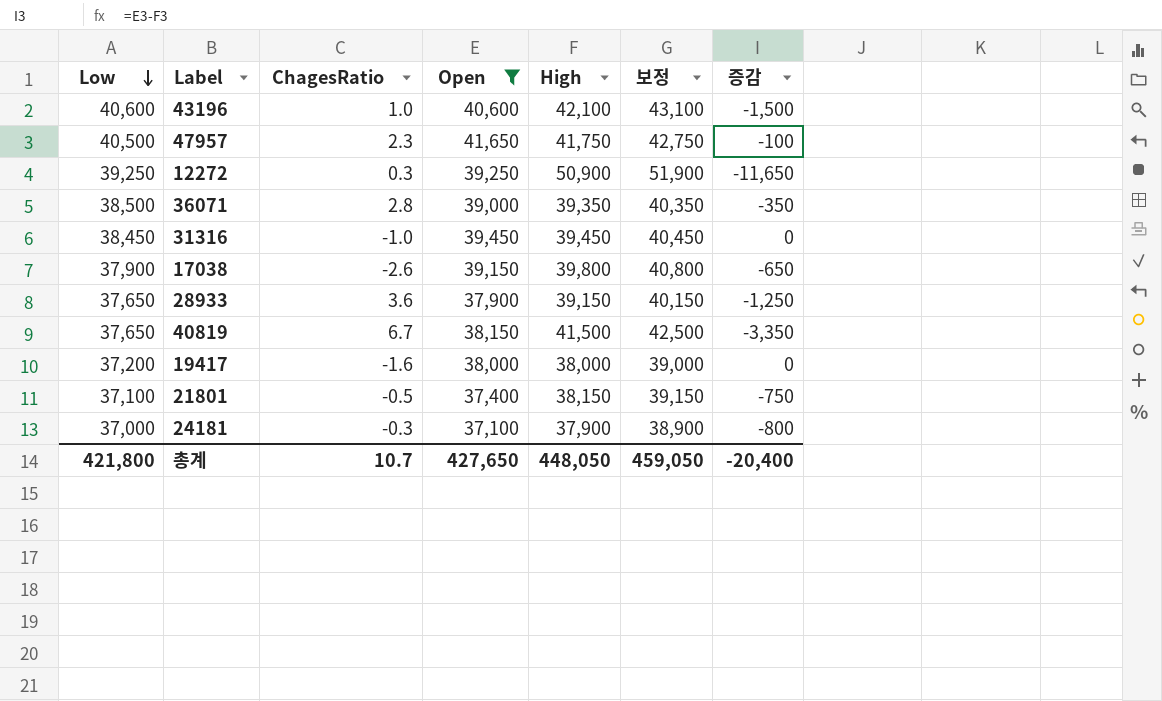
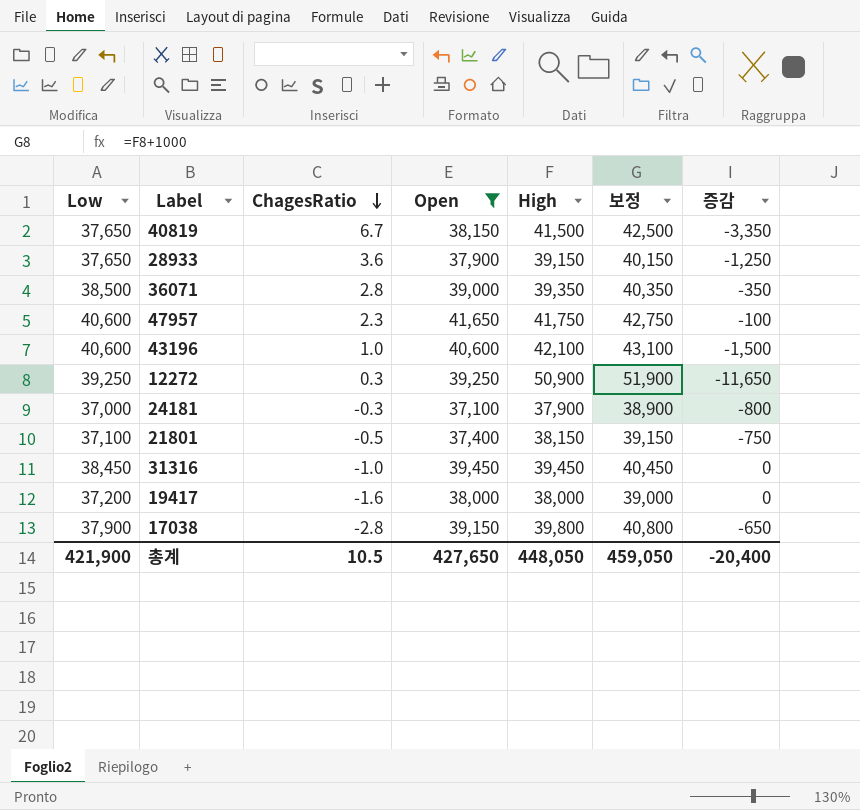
row order: Low descending -> ChagesRatio descending
47957 | Low: 40,500 -> 40,600
17038 | ChagesRatio: -2.6 -> -2.8
총계 | Low: 421,800 -> 421,900
총계 | ChagesRatio: 10.7 -> 10.5

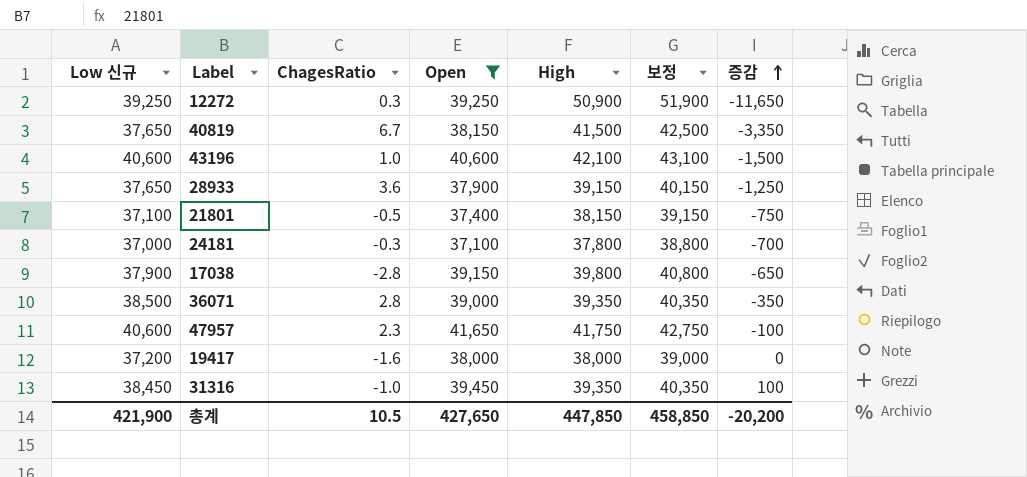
row order: ChagesRatio descending -> 증감 ascending
column name: Low -> Low 신규
24181 | High: 37,900 -> 37,800
24181 | 보정: 38,900 -> 38,800
24181 | 증감: -800 -> -700
31316 | High: 39,450 -> 39,350
31316 | 보정: 40,450 -> 40,350
31316 | 증감: 0 -> 100
총계 | High: 448,050 -> 447,850
총계 | 보정: 459,050 -> 458,850
총계 | 증감: -20,400 -> -20,200

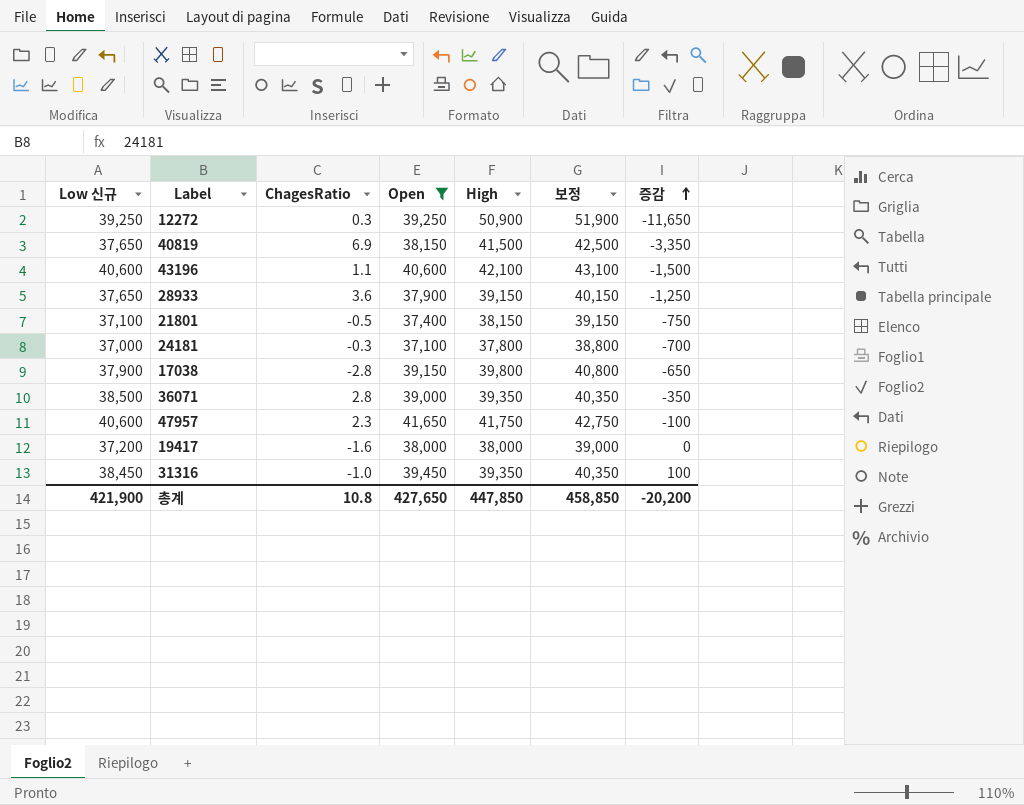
40819 | ChagesRatio: 6.7 -> 6.9
43196 | ChagesRatio: 1.0 -> 1.1
총계 | ChagesRatio: 10.5 -> 10.8

